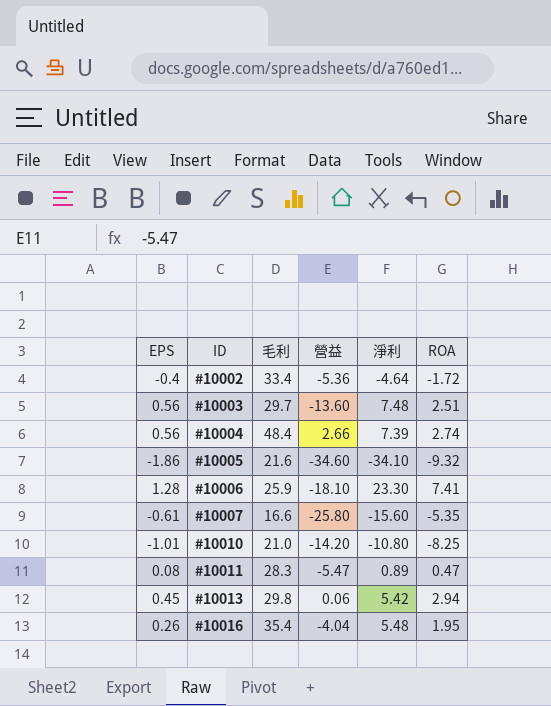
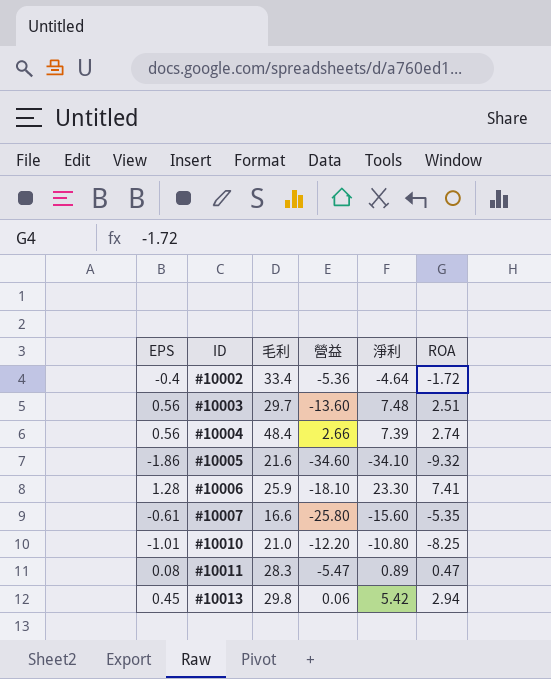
row #10016: 0.26 | 35.4 | -4.04 | 5.48 | 1.95 -> none
#10010 | 營益: -14.20 -> -12.20

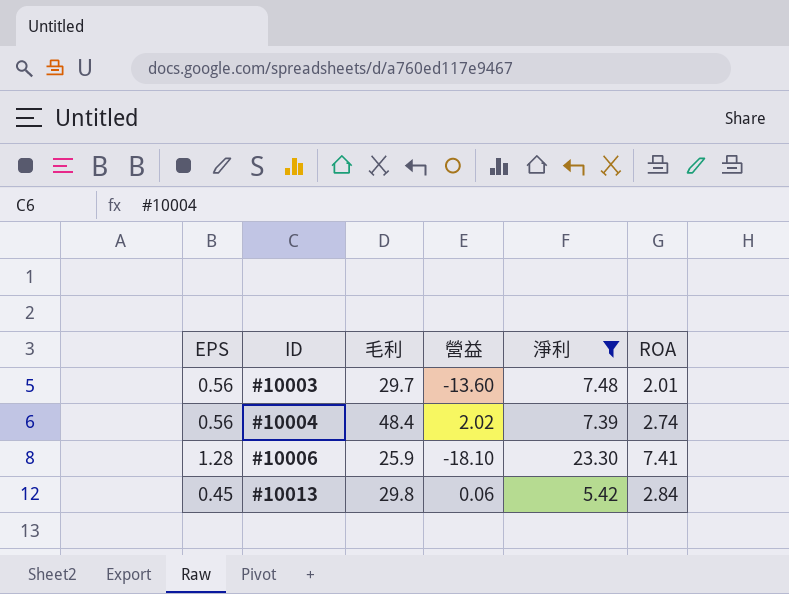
filter: none -> 淨利 >= 5.42
#10003 | ROA: 2.51 -> 2.01
#10004 | 營益: 2.66 -> 2.02
#10013 | ROA: 2.94 -> 2.84

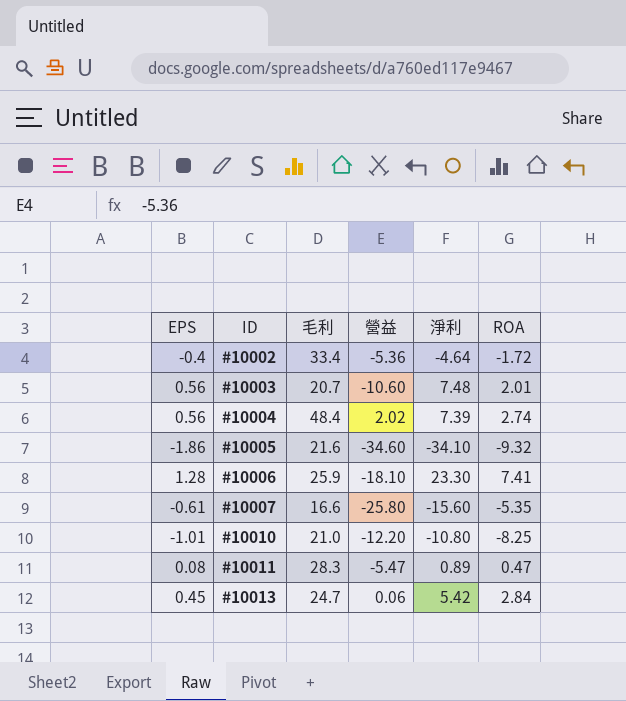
filter: 淨利 >= 5.42 -> none
#10003 | 毛利: 29.7 -> 20.7
#10003 | 營益: -13.60 -> -10.60
#10013 | 毛利: 29.8 -> 24.7

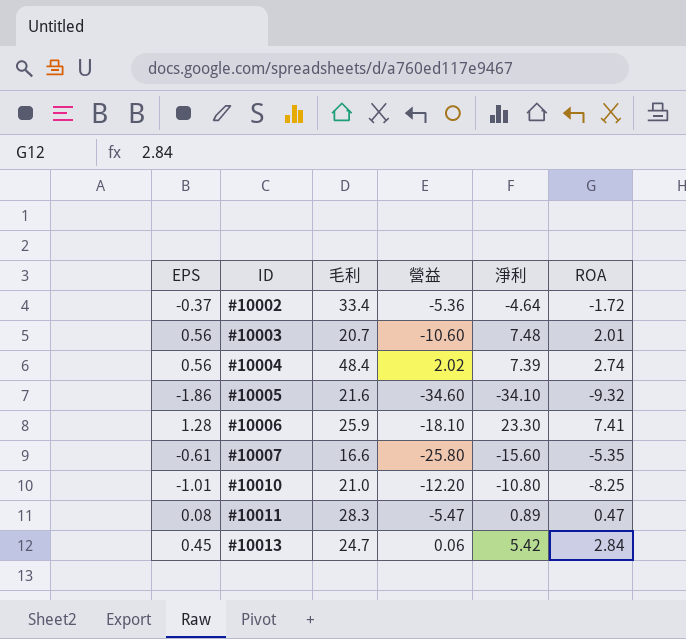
#10002 | EPS: -0.4 -> -0.37

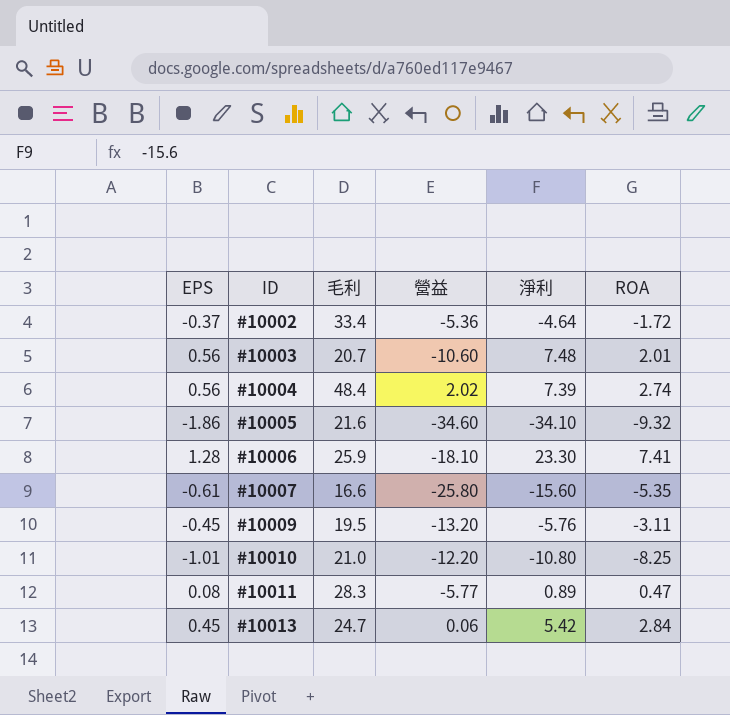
row #10009: none -> -0.45 | 19.5 | -13.20 | -5.76 | -3.11
#10011 | 營益: -5.47 -> -5.77

